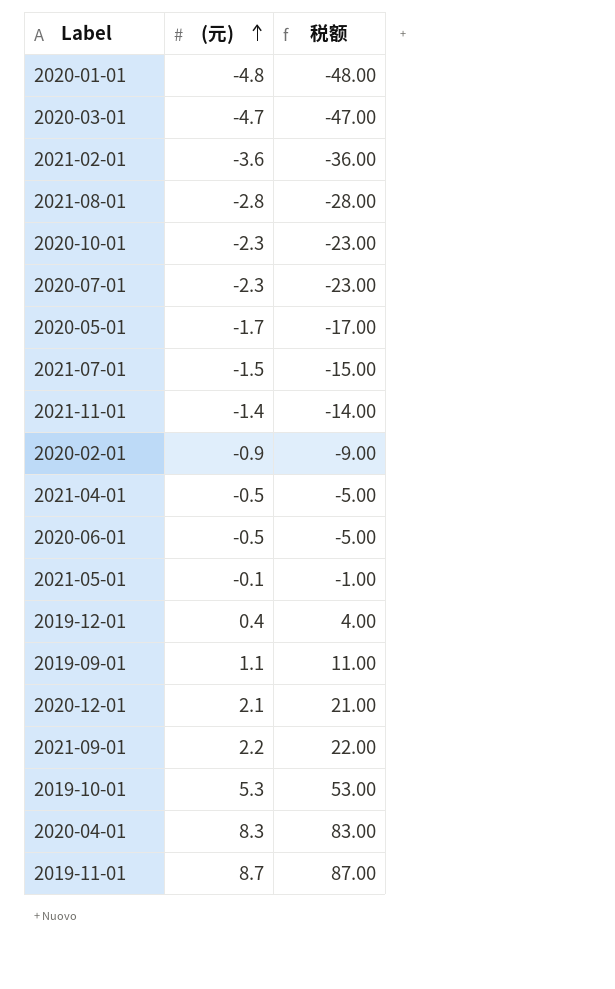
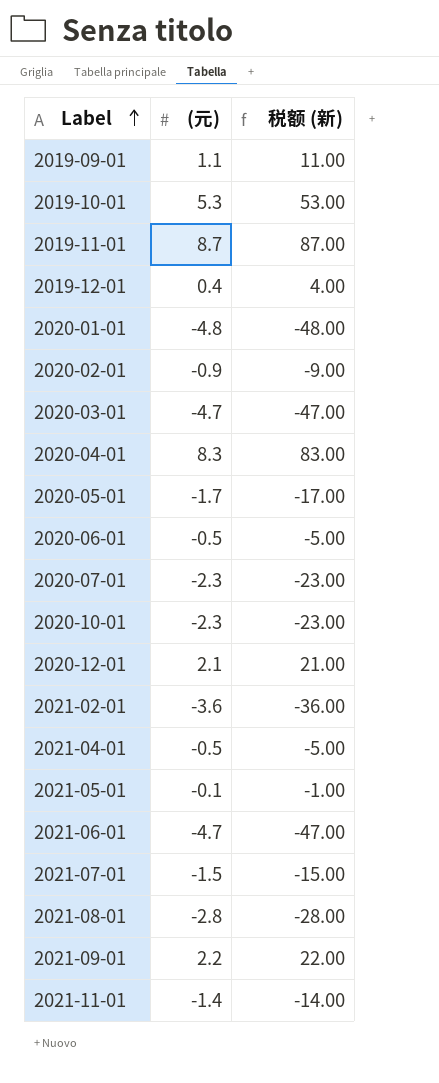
row order: (元) ascending -> Label ascending
column name: 税额 -> 税额 (新)
row 2021-06-01: none -> -4.7 | -47.00

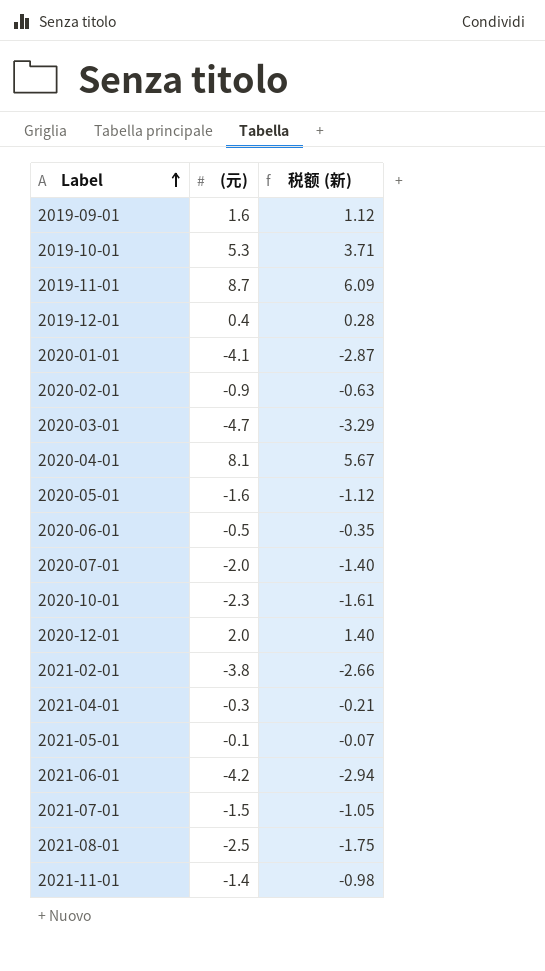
column 税额 (新) | formula: [(元)] * 10 -> [(元)] * 0.7
row 2021-09-01: 2.2 | 22.00 -> none
2019-09-01 | (元): 1.1 -> 1.6
2020-01-01 | (元): -4.8 -> -4.1
2020-04-01 | (元): 8.3 -> 8.1
2020-05-01 | (元): -1.7 -> -1.6
2020-07-01 | (元): -2.3 -> -2.0
2020-12-01 | (元): 2.1 -> 2.0
2021-02-01 | (元): -3.6 -> -3.8
2021-04-01 | (元): -0.5 -> -0.3
2021-06-01 | (元): -4.7 -> -4.2
2021-08-01 | (元): -2.8 -> -2.5

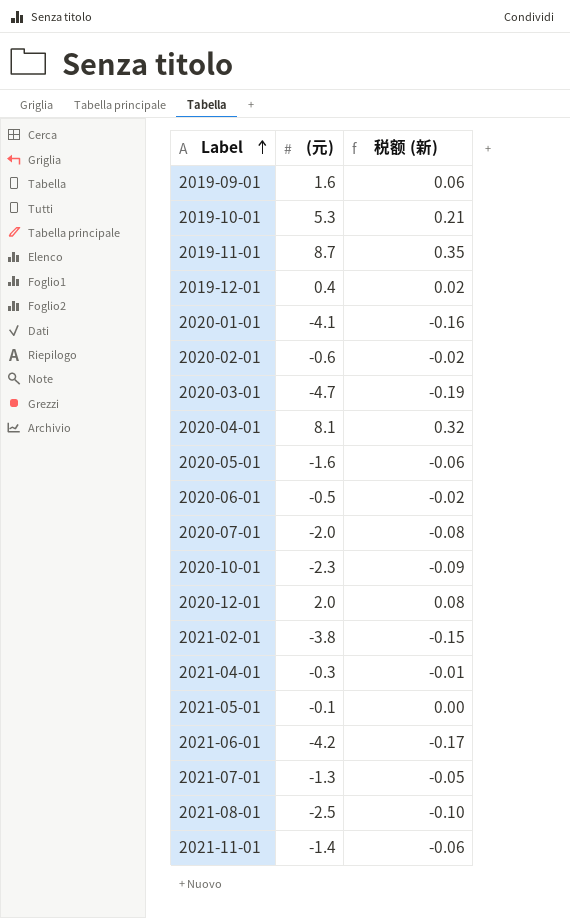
column 税额 (新) | formula: [(元)] * 0.7 -> [(元)] * 0.04
2020-02-01 | (元): -0.9 -> -0.6
2021-07-01 | (元): -1.5 -> -1.3

